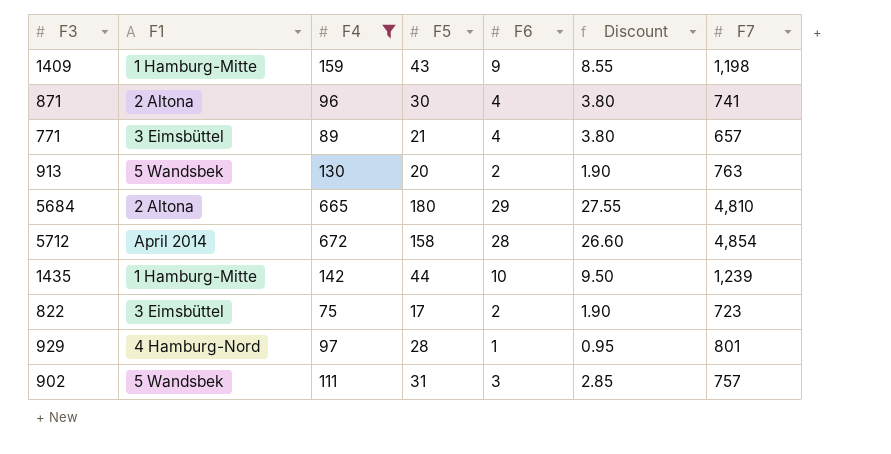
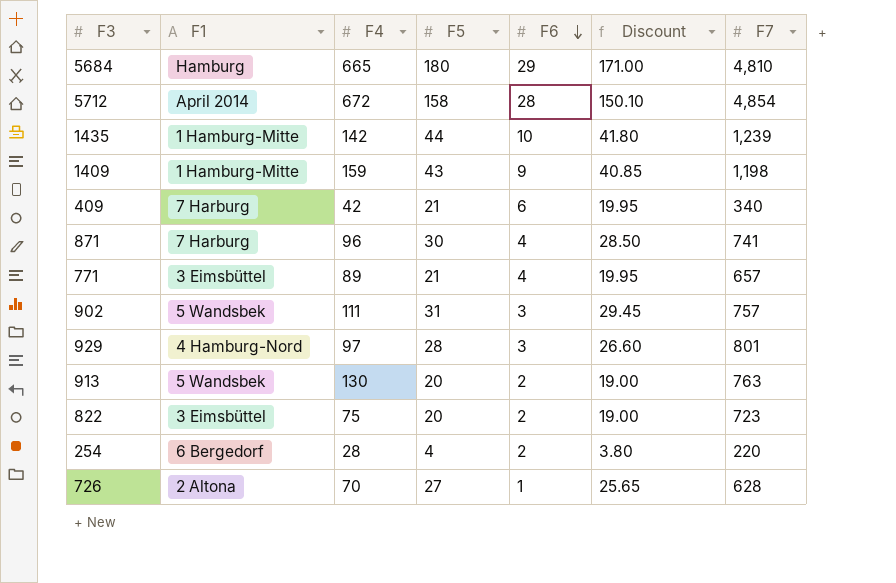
filter: F4 >= 75 -> none
row order: none -> F6 descending
column Discount | formula: [F6] * 0.95 -> [F5] * 0.95
5684 | F1: 2 Altona -> Hamburg
871 | F1: 2 Altona -> 7 Harburg
929 | F6: 1 -> 3
822 | F5: 17 -> 20

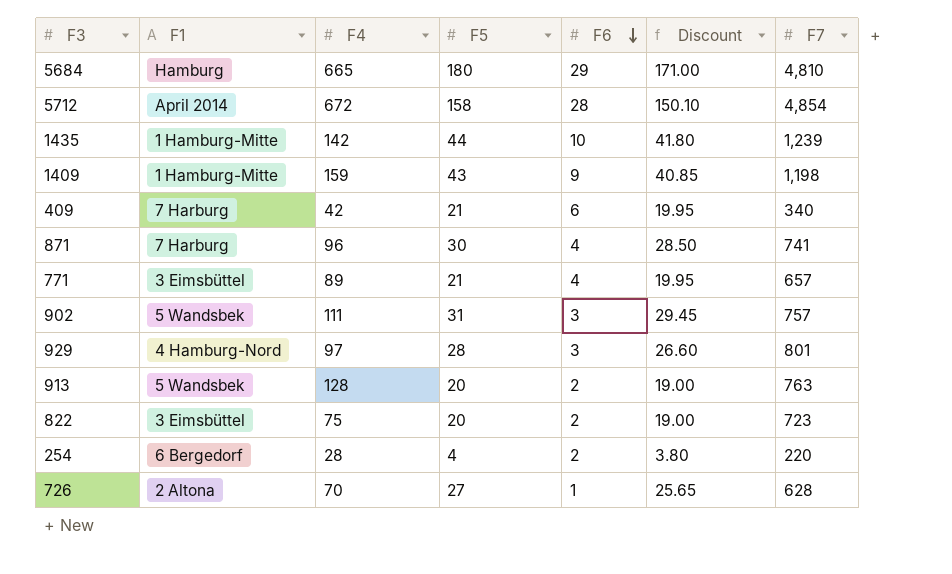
913 | F4: 130 -> 128

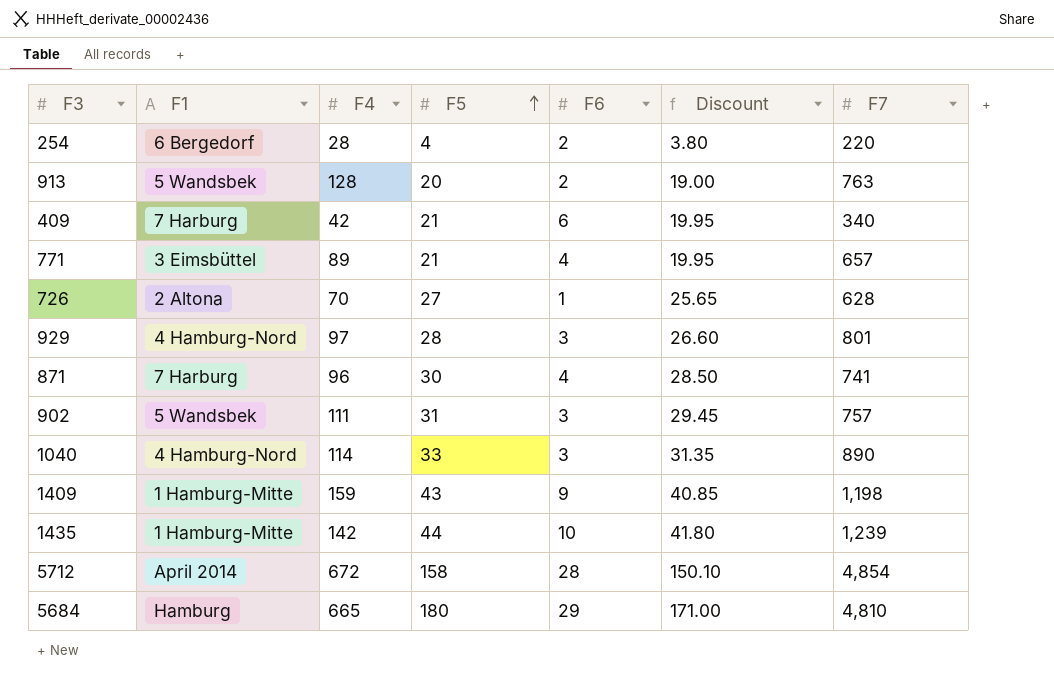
row order: F6 descending -> F5 ascending
row 822: 3 Eimsbüttel | 75 | 20 | 2 | 19.00 | 723 -> none
row 1040: none -> 4 Hamburg-Nord | 114 | 33 | 3 | 31.35 | 890

